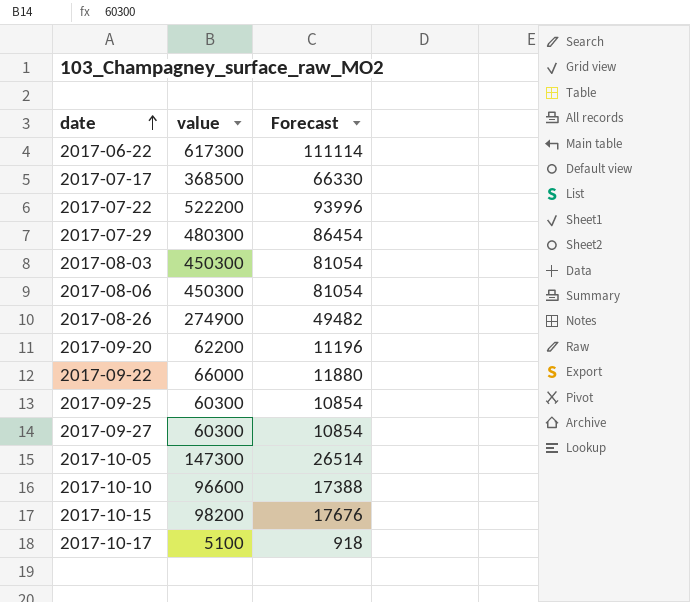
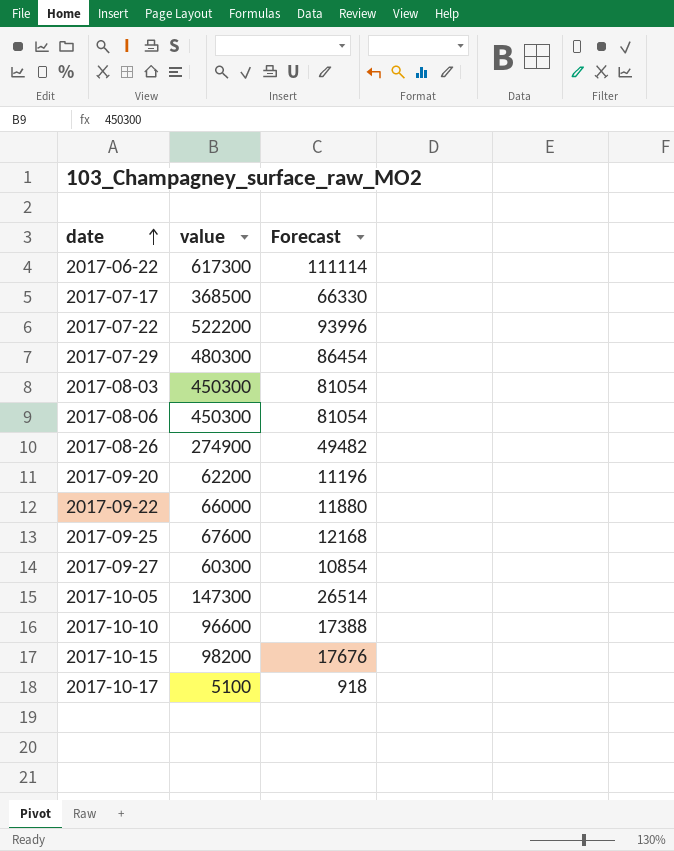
2017-09-25 | value: 60300 -> 67600
2017-09-25 | Forecast: 10854 -> 12168

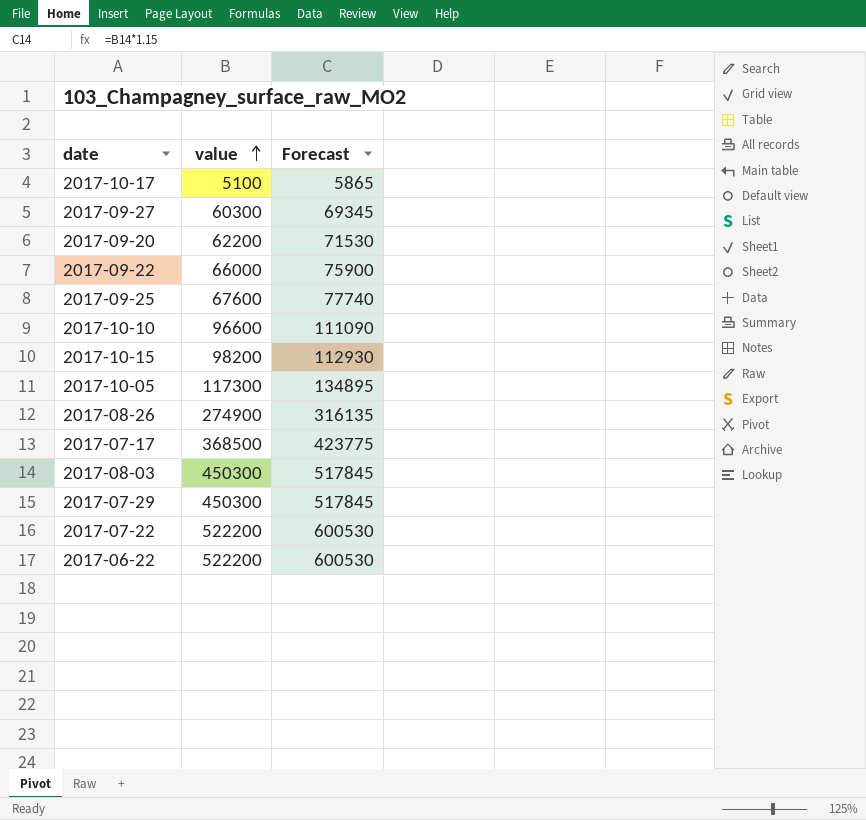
row order: date ascending -> value ascending
column Forecast | formula: [value] * 0.18 -> [value] * 1.15
row 2017-08-06: 450300 | 81054 -> none
2017-10-05 | value: 147300 -> 117300
2017-07-29 | value: 480300 -> 450300
2017-06-22 | value: 617300 -> 522200

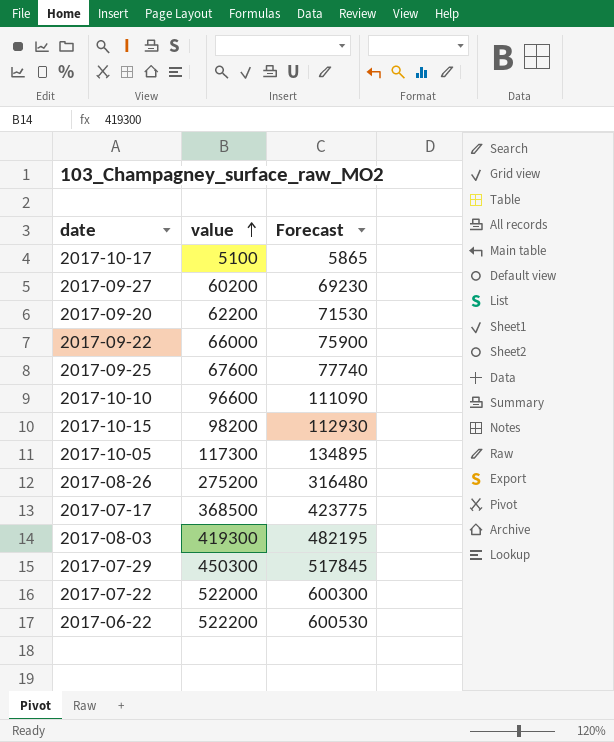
2017-09-27 | value: 60300 -> 60200
2017-09-27 | Forecast: 69345 -> 69230
2017-08-26 | value: 274900 -> 275200
2017-08-26 | Forecast: 316135 -> 316480
2017-08-03 | value: 450300 -> 419300
2017-08-03 | Forecast: 517845 -> 482195
2017-07-22 | value: 522200 -> 522000
2017-07-22 | Forecast: 600530 -> 600300

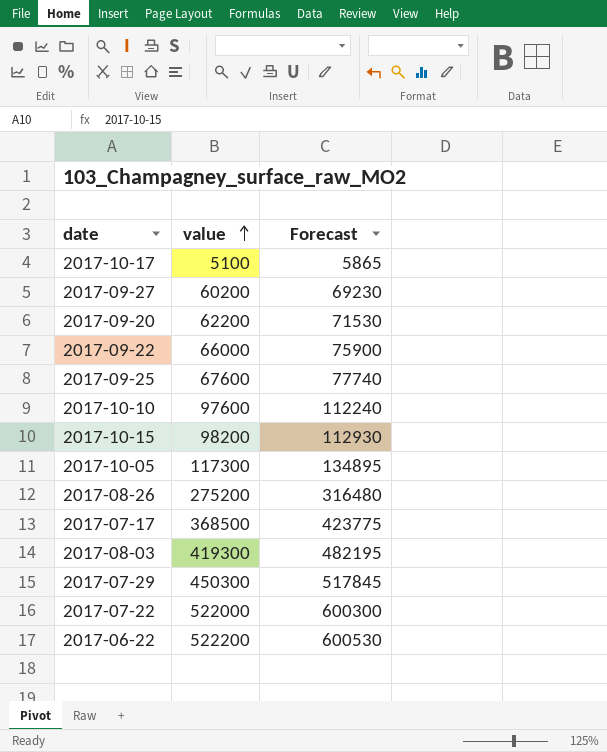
2017-10-10 | value: 96600 -> 97600
2017-10-10 | Forecast: 111090 -> 112240

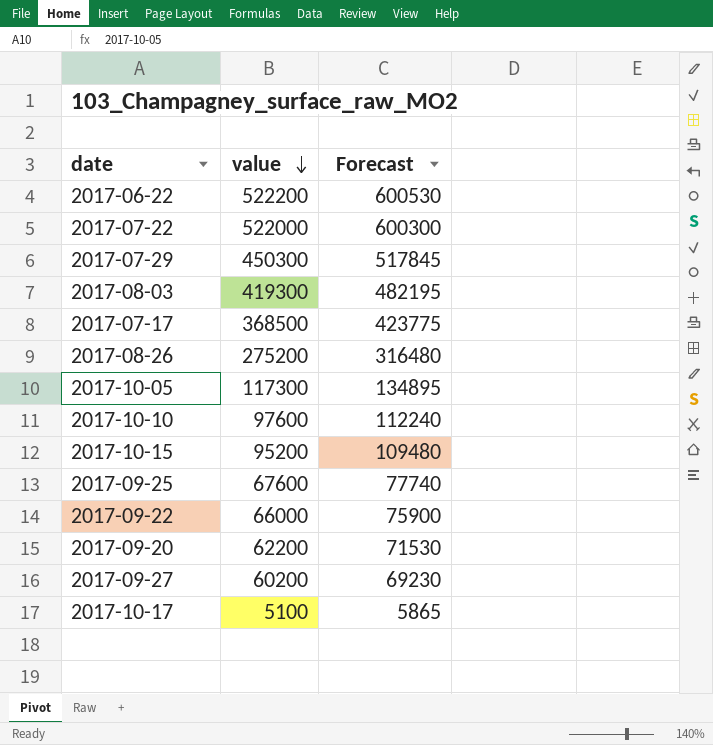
row order: value ascending -> value descending
2017-10-15 | value: 98200 -> 95200
2017-10-15 | Forecast: 112930 -> 109480

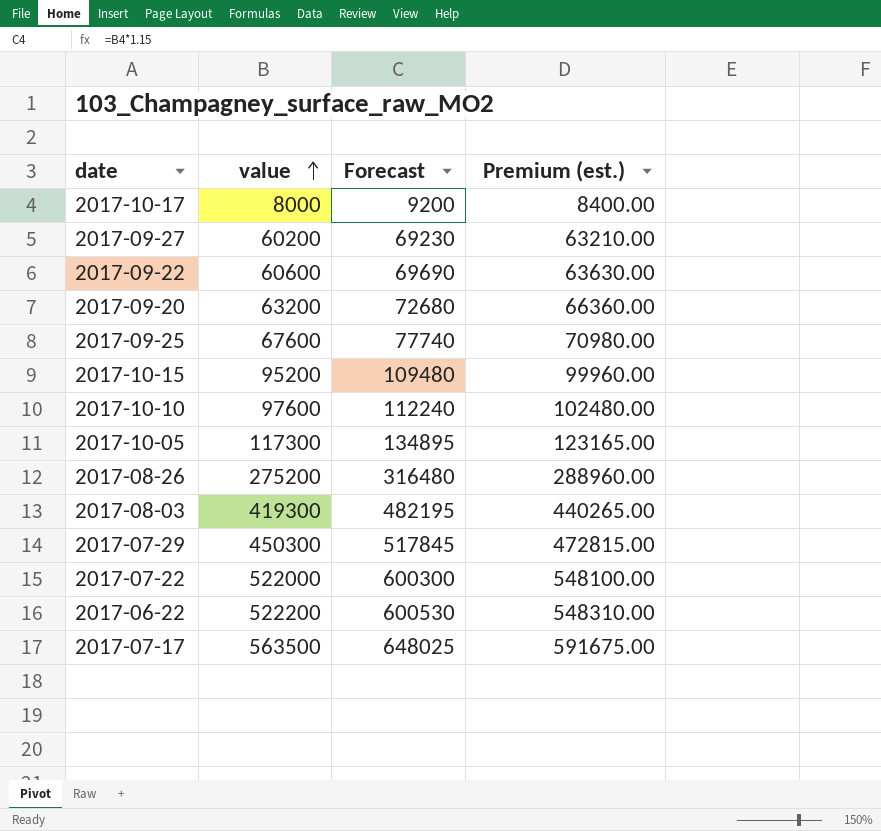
row order: value descending -> value ascending
column Premium (est.) | formula: none -> [value] * 1.05
2017-10-17 | value: 5100 -> 8000
2017-10-17 | Forecast: 5865 -> 9200
2017-09-22 | value: 66000 -> 60600
2017-09-22 | Forecast: 75900 -> 69690
2017-09-20 | value: 62200 -> 63200
2017-09-20 | Forecast: 71530 -> 72680
2017-07-17 | value: 368500 -> 563500
2017-07-17 | Forecast: 423775 -> 648025

